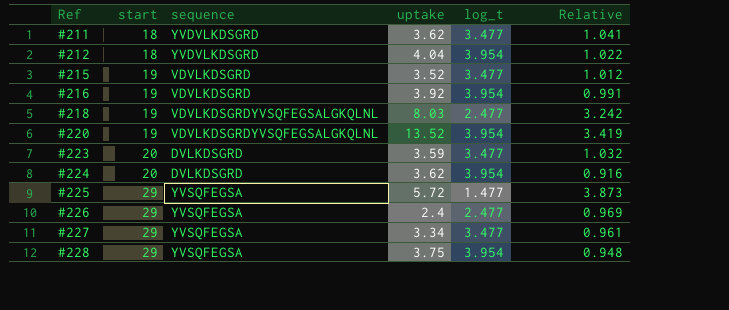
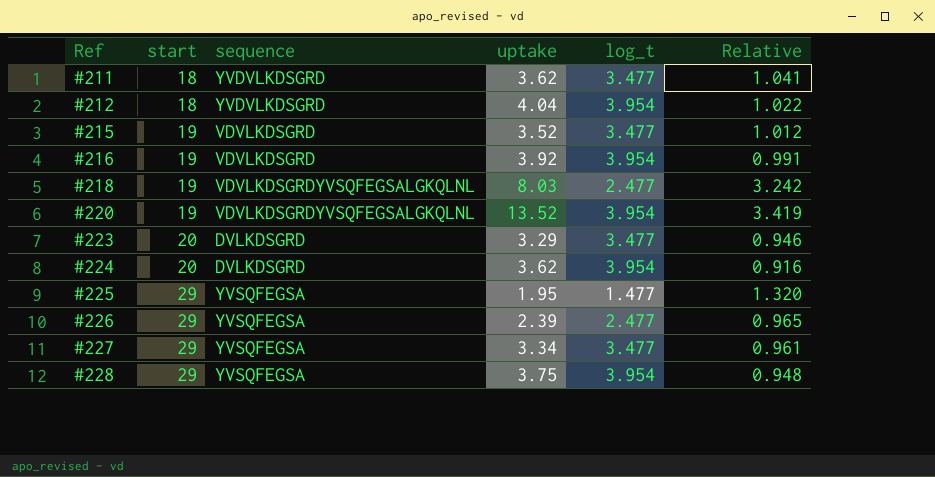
#223 | uptake: 3.59 -> 3.29
#223 | Relative: 1.032 -> 0.946
#225 | uptake: 5.72 -> 1.95
#225 | Relative: 3.873 -> 1.320
#226 | uptake: 2.4 -> 2.39
#226 | Relative: 0.969 -> 0.965

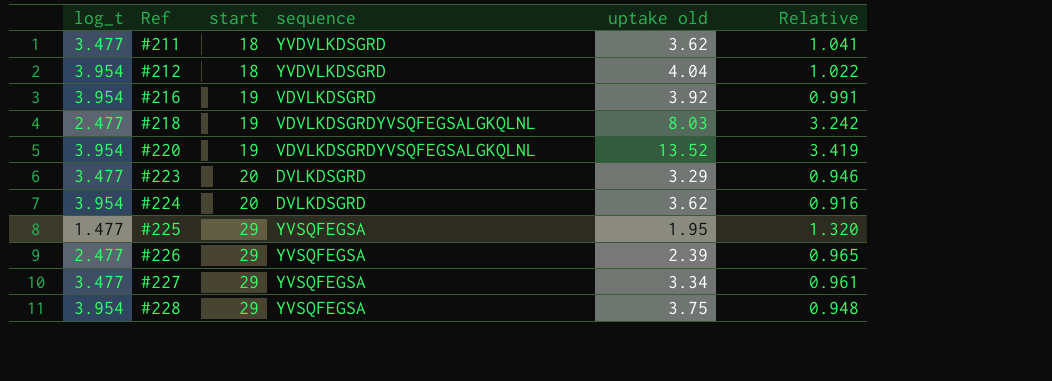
column log_t | position: 5 -> 1
column name: uptake -> uptake old
row #215: 19 | VDVLKDSGRD | 3.52 | 3.477 | 1.012 -> none

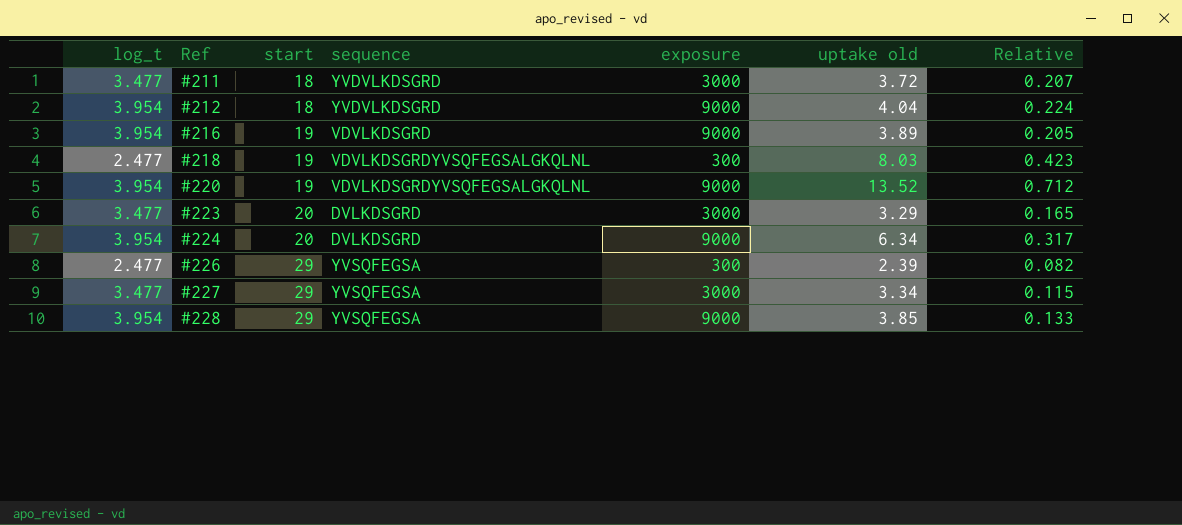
column exposure | position: none -> 5
column Relative | formula: [uptake old] / [log_t] -> [uptake old] / [start]
row #225: 1.477 | 29 | YVSQFEGSA | 1.95 | 1.320 -> none
#211 | uptake old: 3.62 -> 3.72
#216 | uptake old: 3.92 -> 3.89
#224 | uptake old: 3.62 -> 6.34
#228 | uptake old: 3.75 -> 3.85

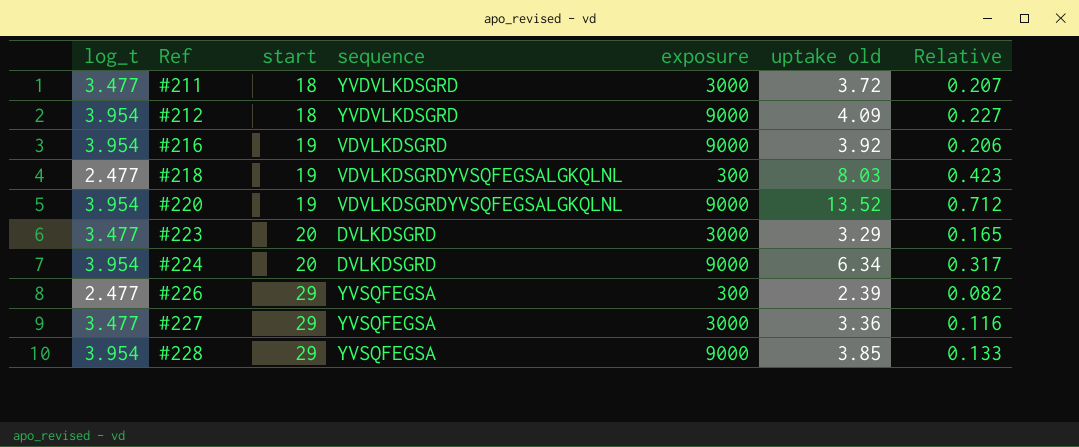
#212 | uptake old: 4.04 -> 4.09
#212 | Relative: 0.224 -> 0.227
#216 | uptake old: 3.89 -> 3.92
#216 | Relative: 0.205 -> 0.206
#227 | uptake old: 3.34 -> 3.36
#227 | Relative: 0.115 -> 0.116

